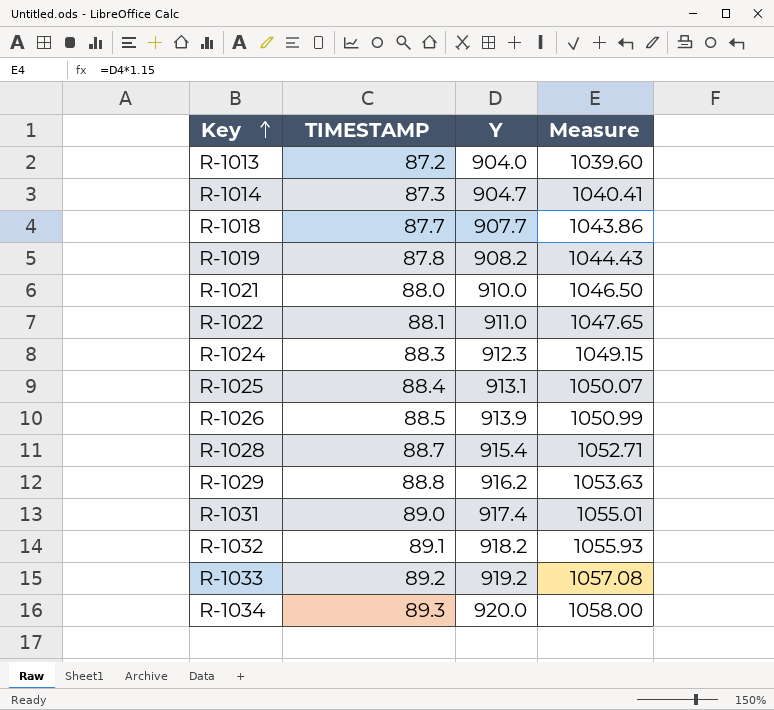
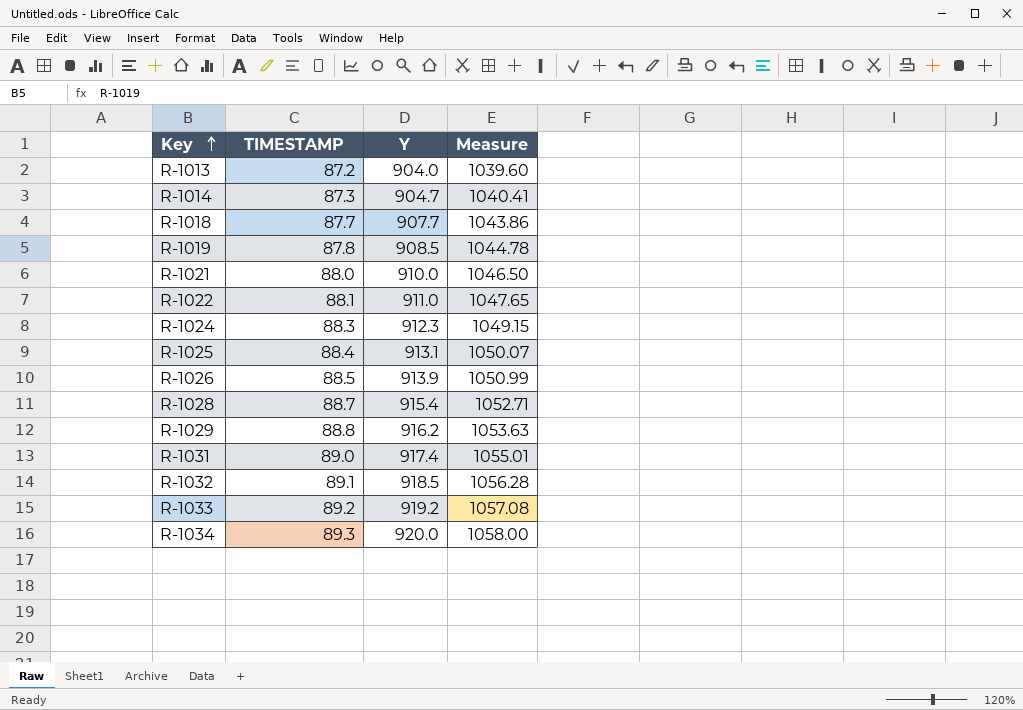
R-1019 | Y: 908.2 -> 908.5
R-1019 | Measure: 1044.43 -> 1044.78
R-1032 | Y: 918.2 -> 918.5
R-1032 | Measure: 1055.93 -> 1056.28

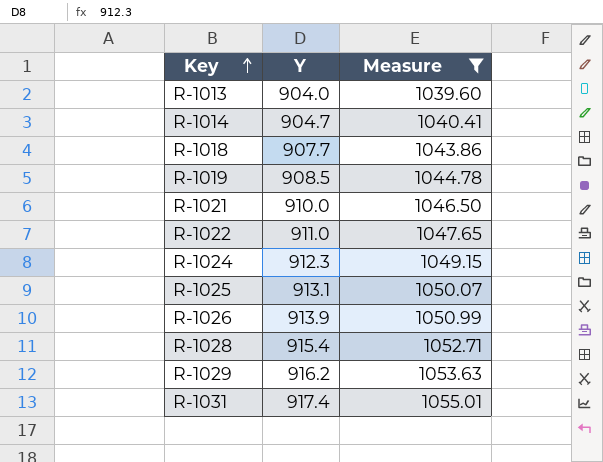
filter: none -> Measure <= 1055.01
column TIMESTAMP | position: 2 -> none

